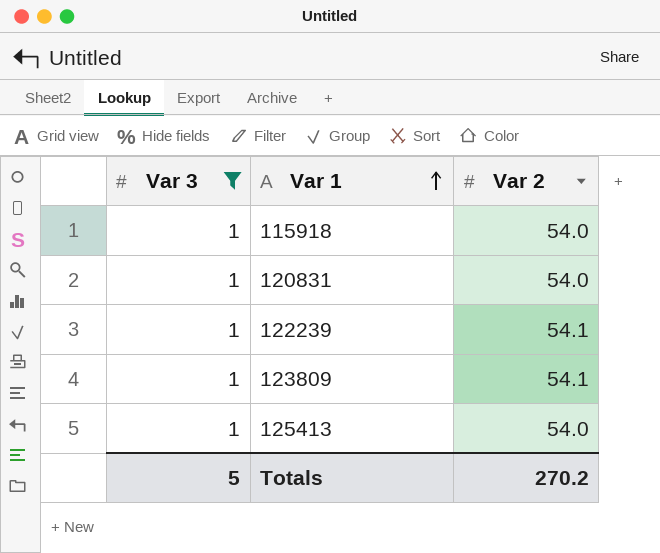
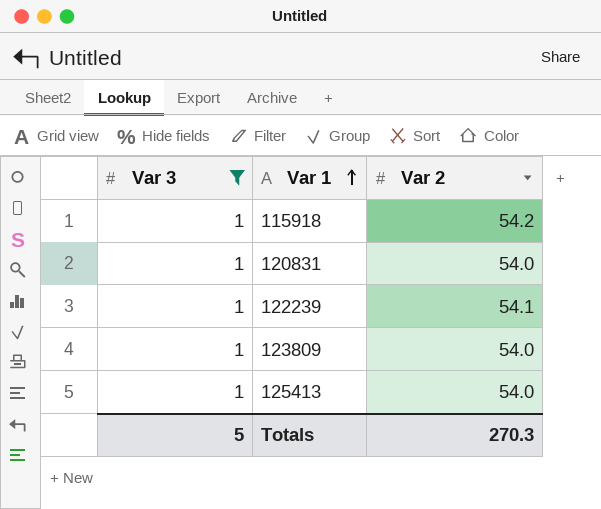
115918 | Var 2: 54.0 -> 54.2
123809 | Var 2: 54.1 -> 54.0
Totals | Var 2: 270.2 -> 270.3

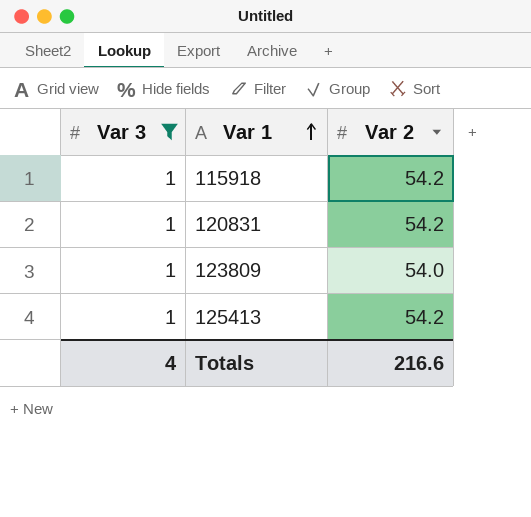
row 122239: 1 | 54.1 -> none
120831 | Var 2: 54.0 -> 54.2
125413 | Var 2: 54.0 -> 54.2
Totals | Var 3: 5 -> 4
Totals | Var 2: 270.3 -> 216.6

